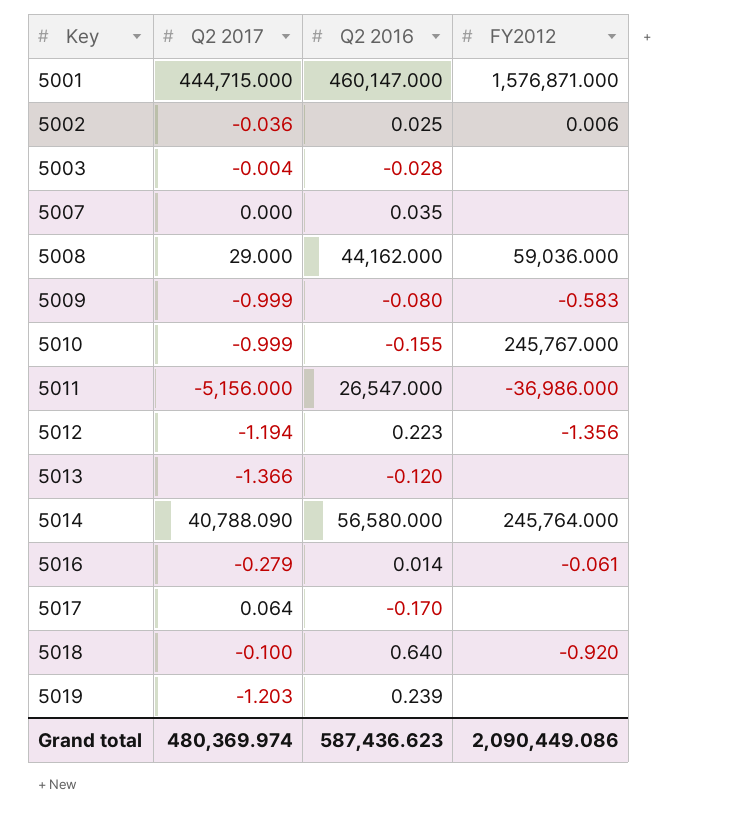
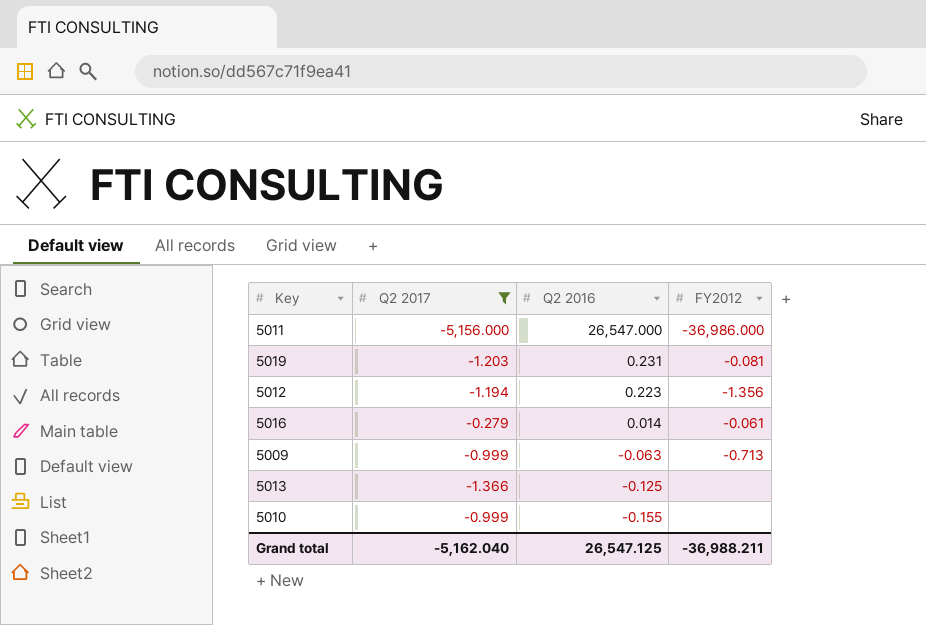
filter: none -> Q2 2017 <= -0.279
row order: Key ascending -> Q2 2016 descending
5019 | Q2 2016: 0.239 -> 0.231
5019 | FY2012: none -> -0.081
5009 | Q2 2016: -0.080 -> -0.063
5009 | FY2012: -0.583 -> -0.713
5013 | Q2 2016: -0.120 -> -0.125
5010 | FY2012: 245,767.000 -> none
Grand total | Q2 2017: 480,369.974 -> -5,162.040
Grand total | Q2 2016: 587,436.623 -> 26,547.125
Grand total | FY2012: 2,090,449.086 -> -36,988.211

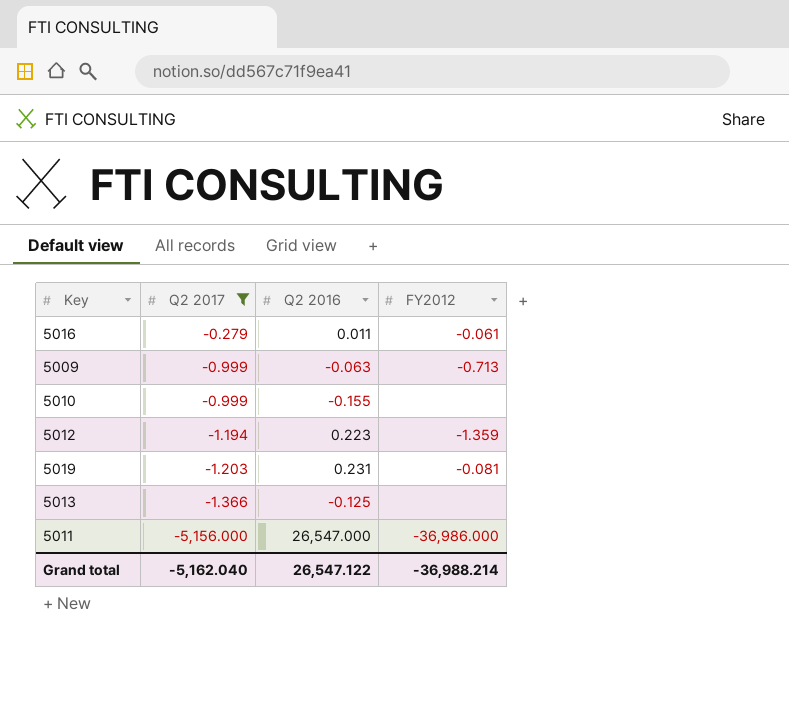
row order: Q2 2016 descending -> Q2 2017 descending
5016 | Q2 2016: 0.014 -> 0.011
5012 | FY2012: -1.356 -> -1.359
Grand total | Q2 2016: 26,547.125 -> 26,547.122
Grand total | FY2012: -36,988.211 -> -36,988.214

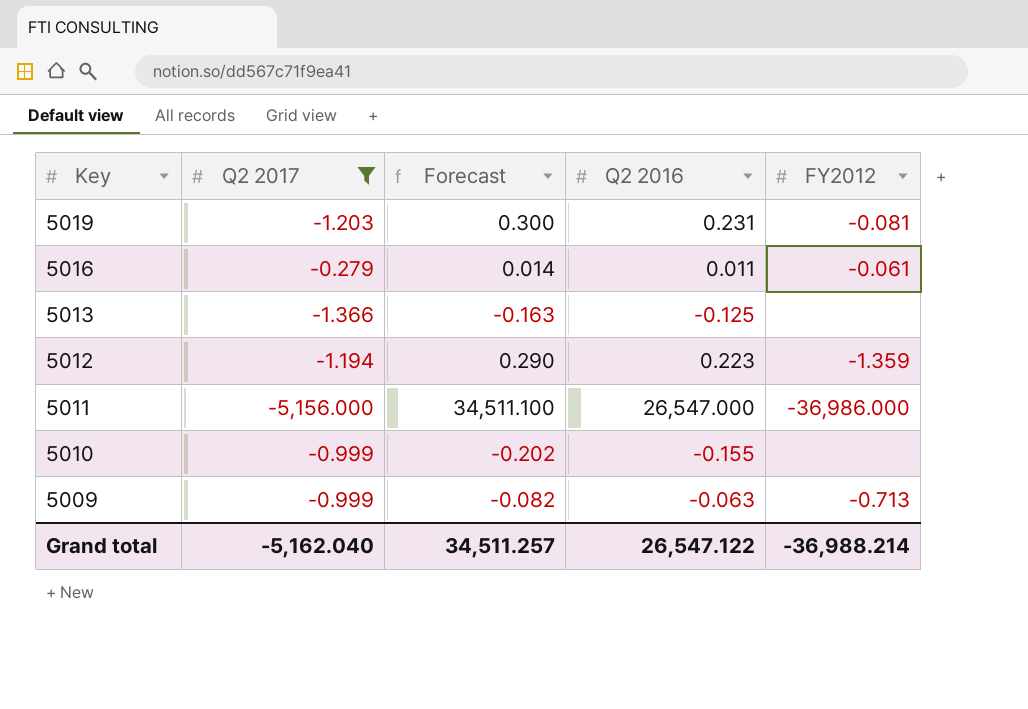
row order: Q2 2017 descending -> Key descending
column Forecast | formula: none -> [Q2 2016] * 1.3

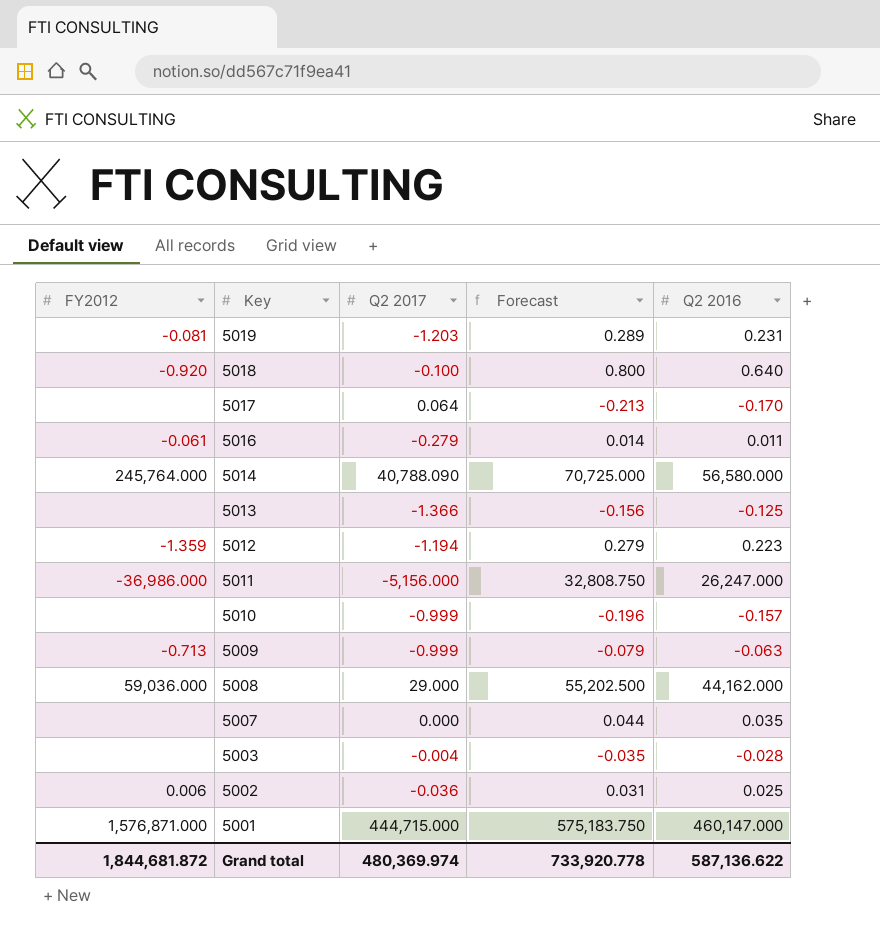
filter: Q2 2017 <= -0.279 -> none
column FY2012 | position: 5 -> 1
column Forecast | formula: [Q2 2016] * 1.3 -> [Q2 2016] * 1.25
5011 | Q2 2016: 26,547.000 -> 26,247.000
5010 | Q2 2016: -0.155 -> -0.157
Grand total | FY2012: -36,988.214 -> 1,844,681.872
Grand total | Q2 2017: -5,162.040 -> 480,369.974
Grand total | Forecast: 34,511.257 -> 733,920.778
Grand total | Q2 2016: 26,547.122 -> 587,136.622

